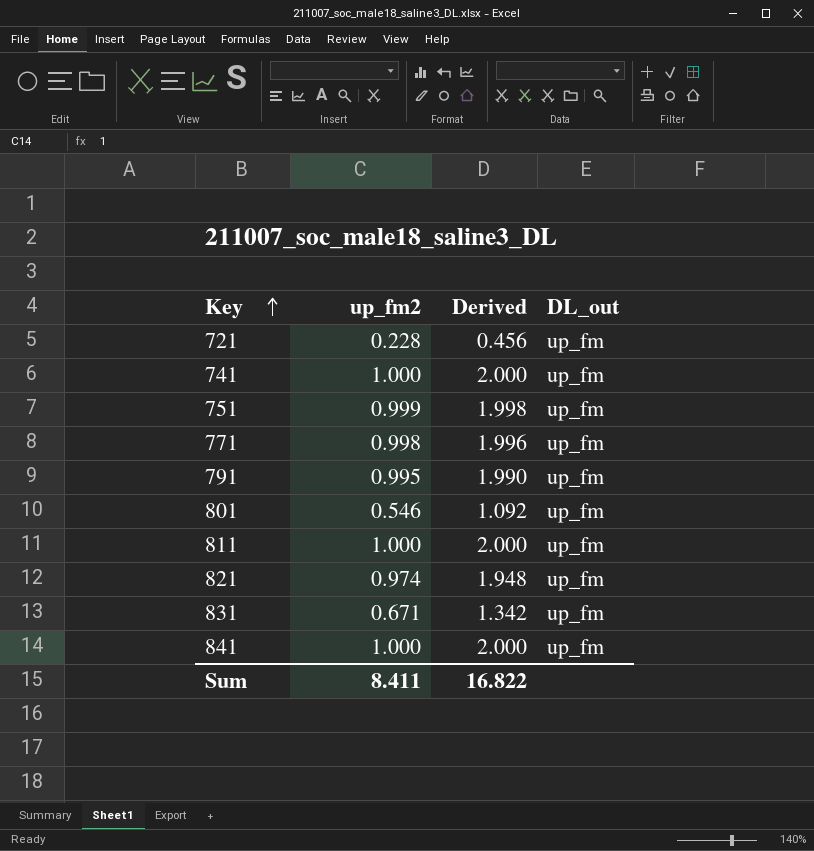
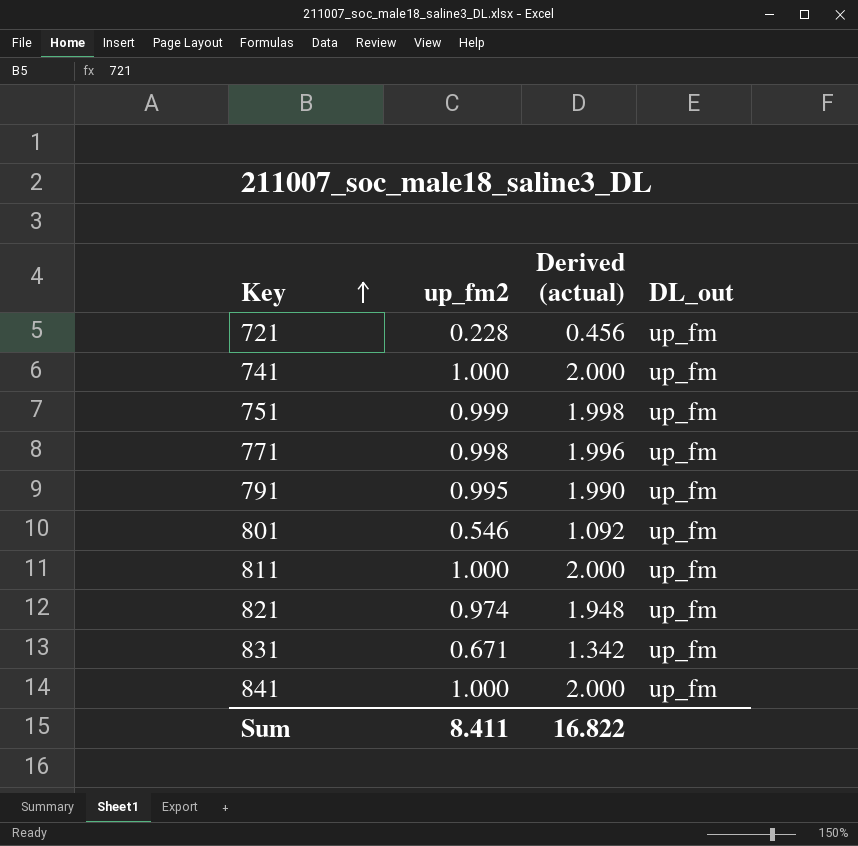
column name: Derived -> Derived (actual)

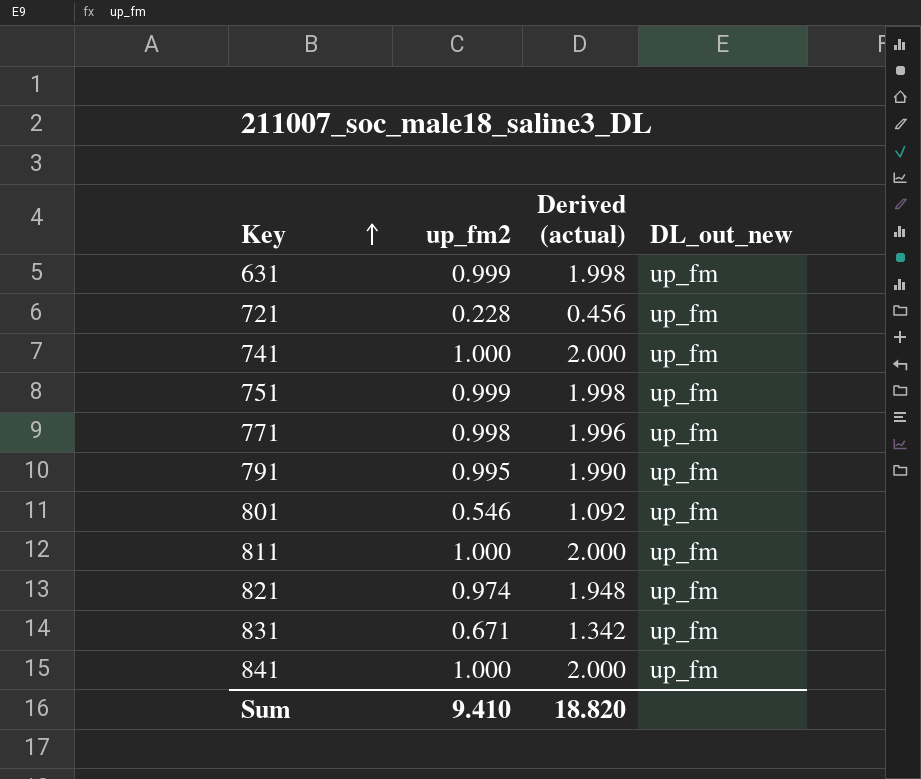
column name: DL_out -> DL_out_new
row 631: none -> 0.999 | 1.998 | up_fm
Sum | up_fm2: 8.411 -> 9.410
Sum | Derived (actual): 16.822 -> 18.820

